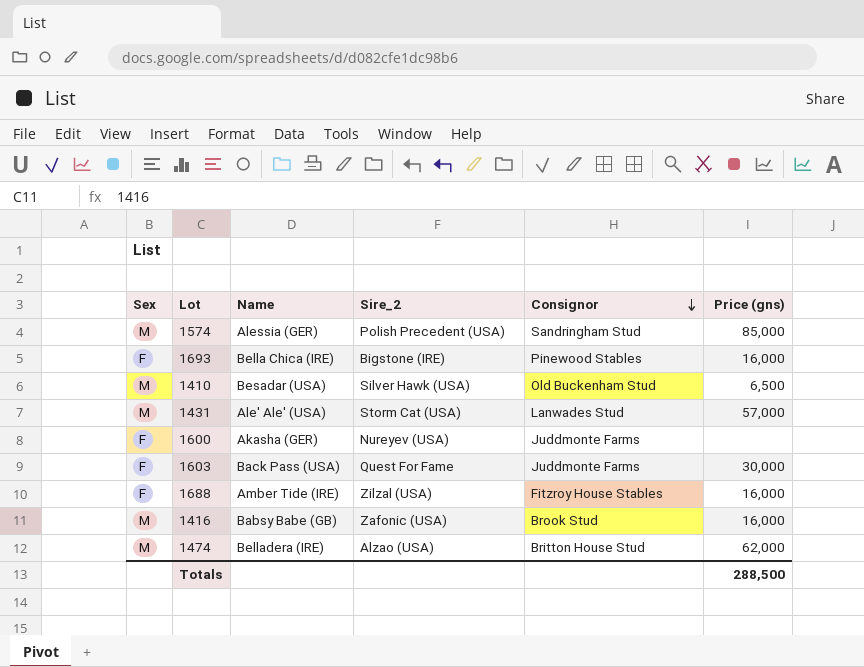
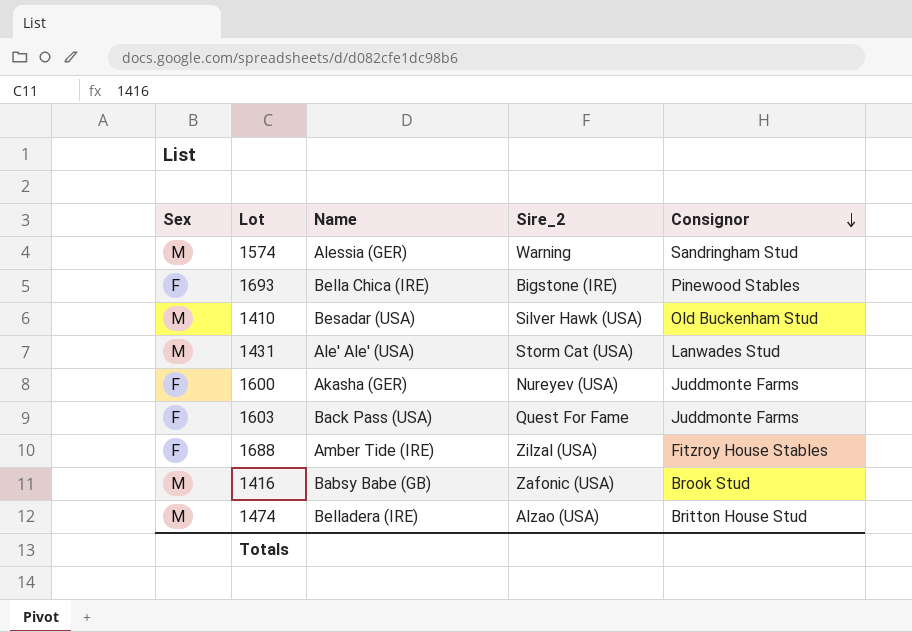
column Price (gns) | position: 6 -> none
1574 | Sire_2: Polish Precedent (USA) -> Warning

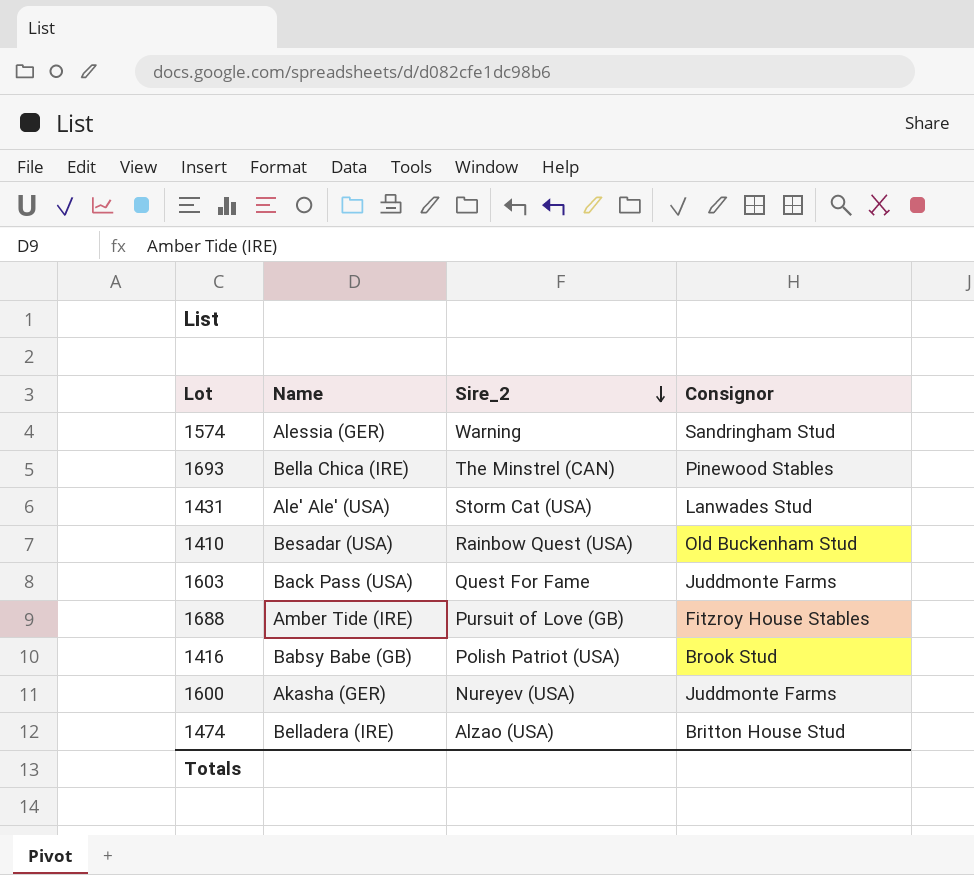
row order: Consignor descending -> Sire_2 descending
column Sex | position: 1 -> none
1693 | Sire_2: Bigstone (IRE) -> The Minstrel (CAN)
1410 | Sire_2: Silver Hawk (USA) -> Rainbow Quest (USA)
1688 | Sire_2: Zilzal (USA) -> Pursuit of Love (GB)
1416 | Sire_2: Zafonic (USA) -> Polish Patriot (USA)

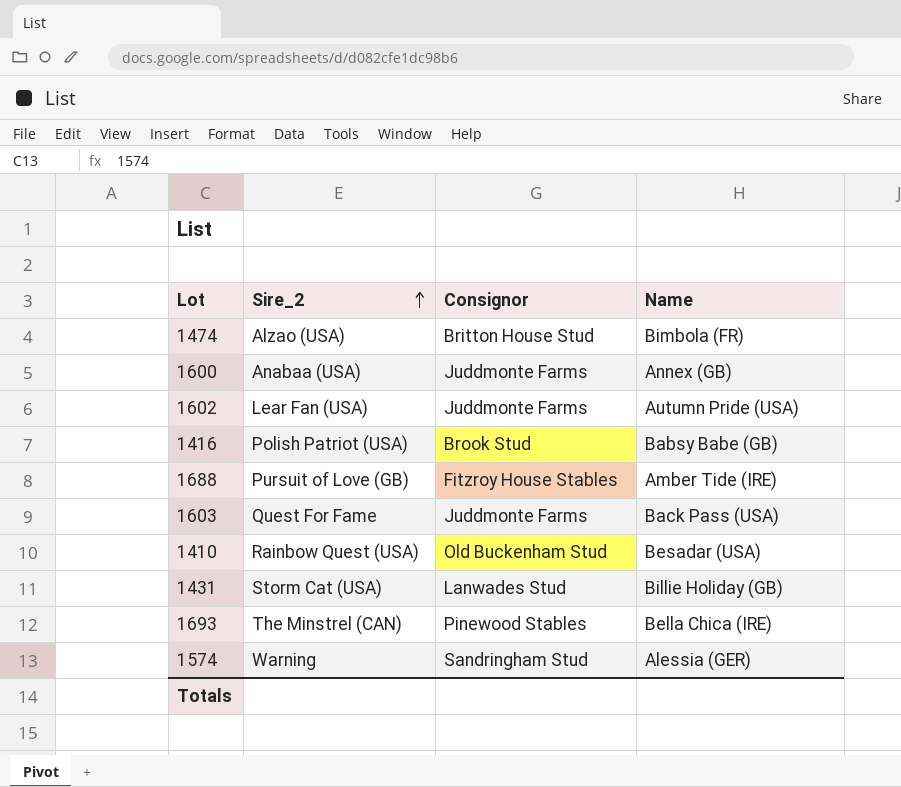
row order: Sire_2 descending -> Sire_2 ascending
column Name | position: 2 -> 4
1474 | Name: Belladera (IRE) -> Bimbola (FR)
1600 | Sire_2: Nureyev (USA) -> Anabaa (USA)
1600 | Name: Akasha (GER) -> Annex (GB)
row 1602: none -> Lear Fan (USA) | Juddmonte Farms | Autumn Pride (USA)
1431 | Name: Ale' Ale' (USA) -> Billie Holiday (GB)

